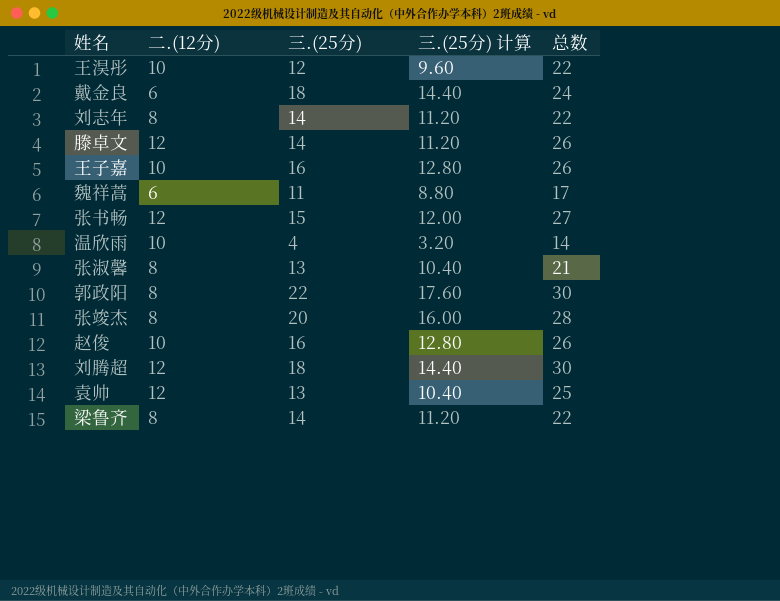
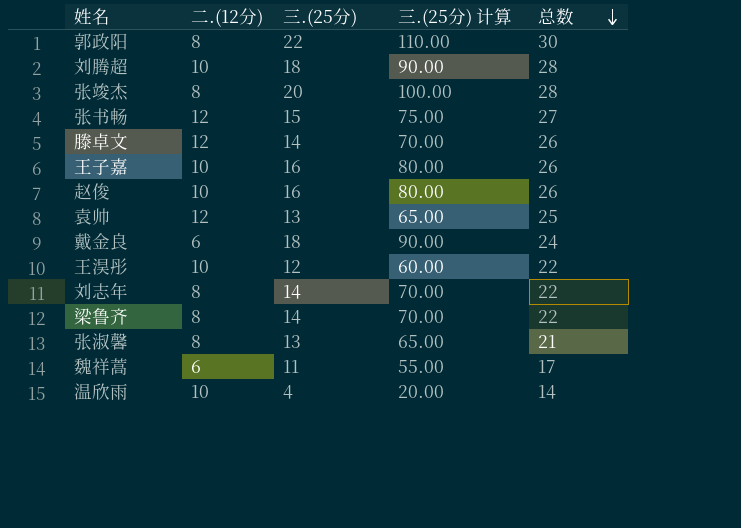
row order: none -> 总数 descending
column 三.(25分) 计算 | formula: [三.(25分)] * 0.8 -> [三.(25分)] * 5
刘腾超 | 二.(12分): 12 -> 10
刘腾超 | 总数: 30 -> 28

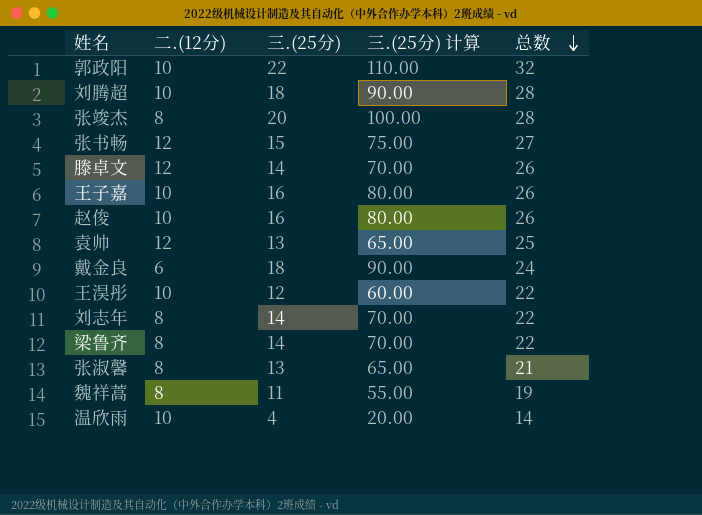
郭政阳 | 二.(12分): 8 -> 10
郭政阳 | 总数: 30 -> 32
魏祥蒿 | 二.(12分): 6 -> 8
魏祥蒿 | 总数: 17 -> 19

